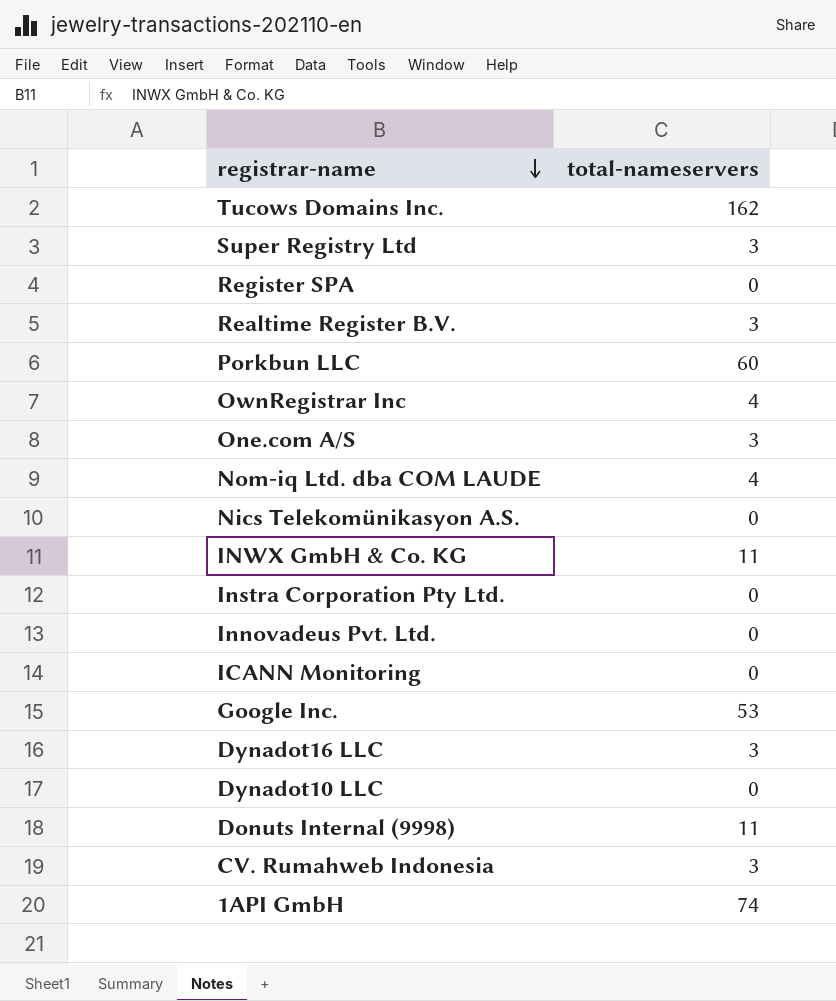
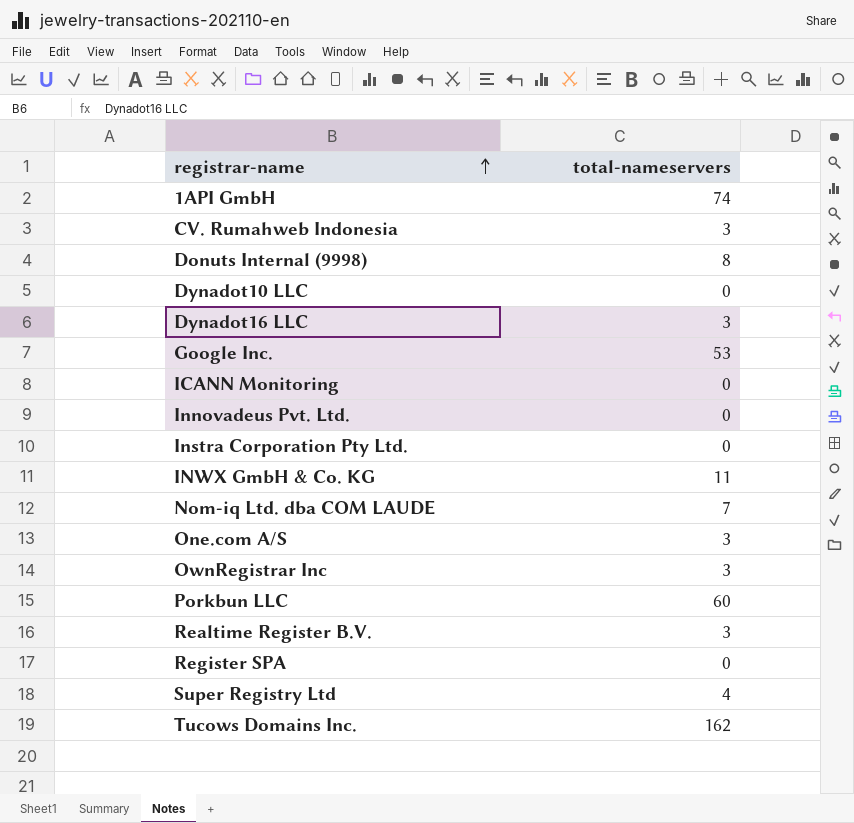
row order: registrar-name descending -> registrar-name ascending
row Nics Telekomünikasyon A.S.: 0 -> none
Donuts Internal (9998) | total-nameservers: 11 -> 8
Nom-iq Ltd. dba COM LAUDE | total-nameservers: 4 -> 7
OwnRegistrar Inc | total-nameservers: 4 -> 3
Super Registry Ltd | total-nameservers: 3 -> 4

